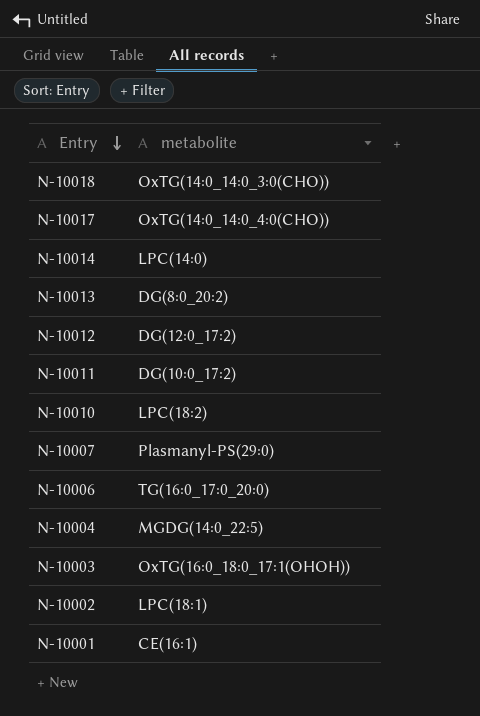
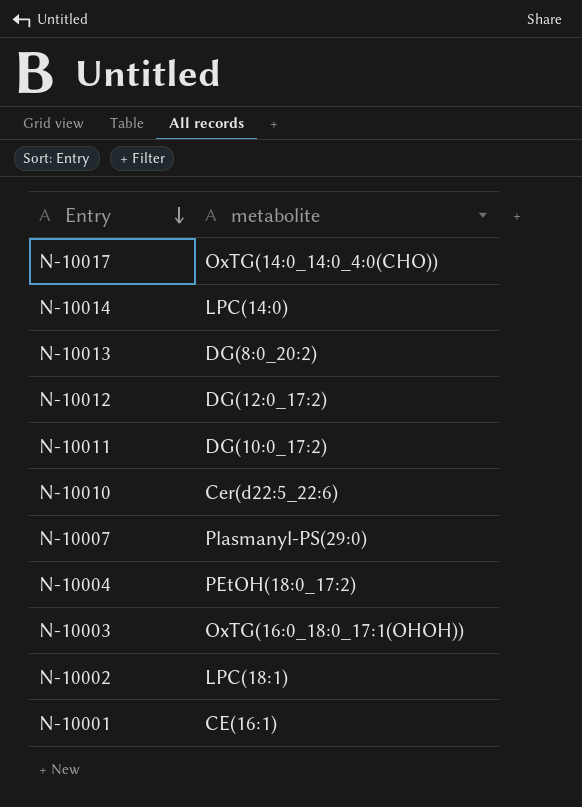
row N-10018: OxTG(14:0_14:0_3:0(CHO)) -> none
row N-10006: TG(16:0_17:0_20:0) -> none
N-10010 | metabolite: LPC(18:2) -> Cer(d22:5_22:6)
N-10004 | metabolite: MGDG(14:0_22:5) -> PEtOH(18:0_17:2)

